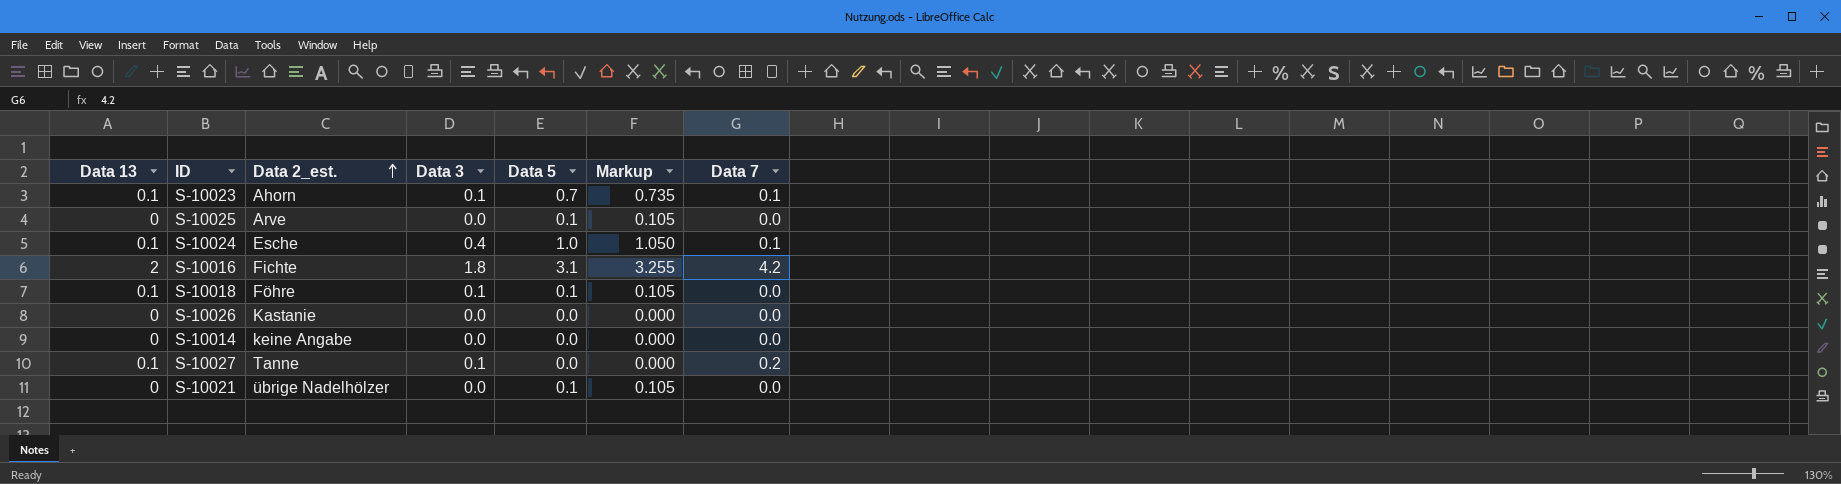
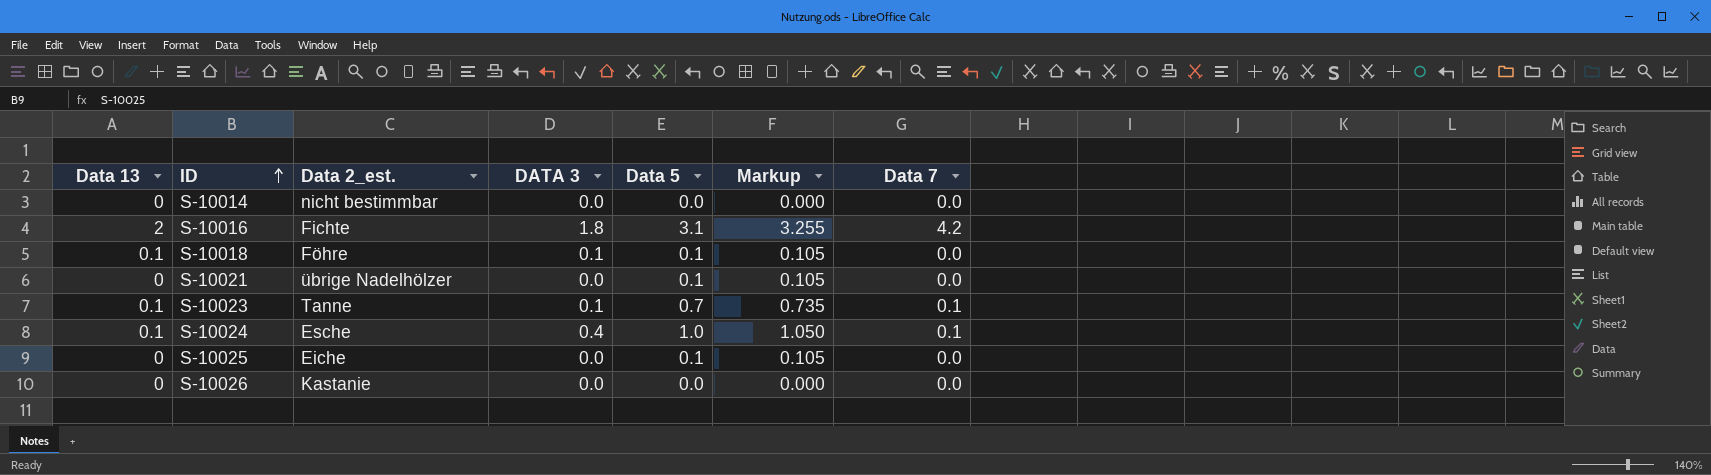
row order: Data 2_est. ascending -> ID ascending
column name: Data 3 -> DATA 3
row S-10027: 0.1 | Tanne | 0.1 | 0.0 | 0.000 | 0.2 -> none
S-10014 | Data 2_est.: keine Angabe -> nicht bestimmbar
S-10023 | Data 2_est.: Ahorn -> Tanne
S-10025 | Data 2_est.: Arve -> Eiche

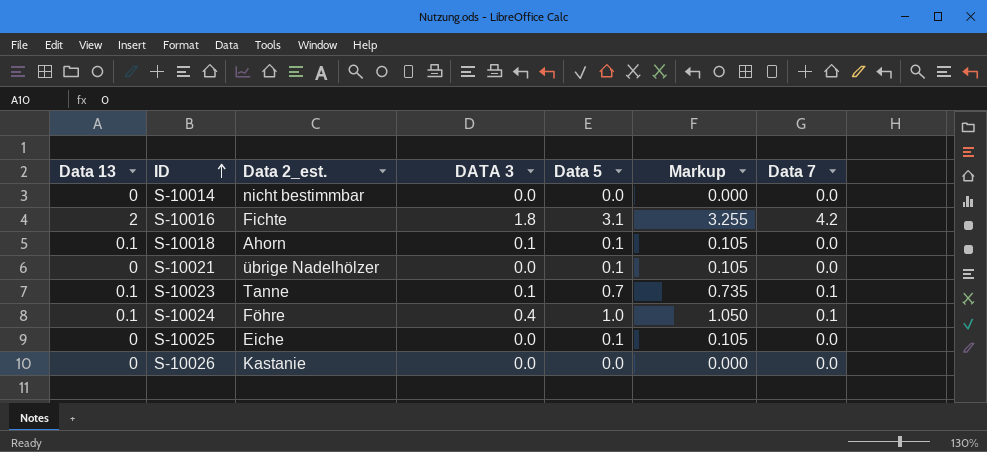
S-10018 | Data 2_est.: Föhre -> Ahorn
S-10024 | Data 2_est.: Esche -> Föhre

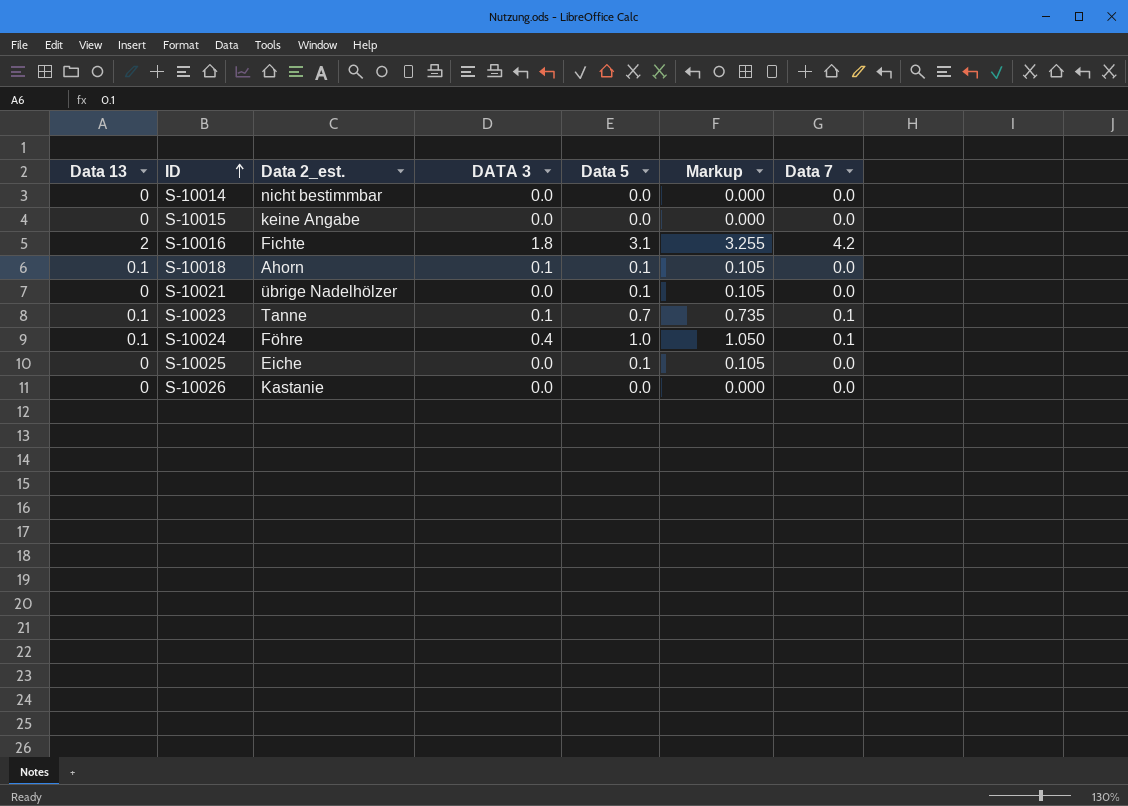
row S-10015: none -> 0 | keine Angabe | 0.0 | 0.0 | 0.000 | 0.0

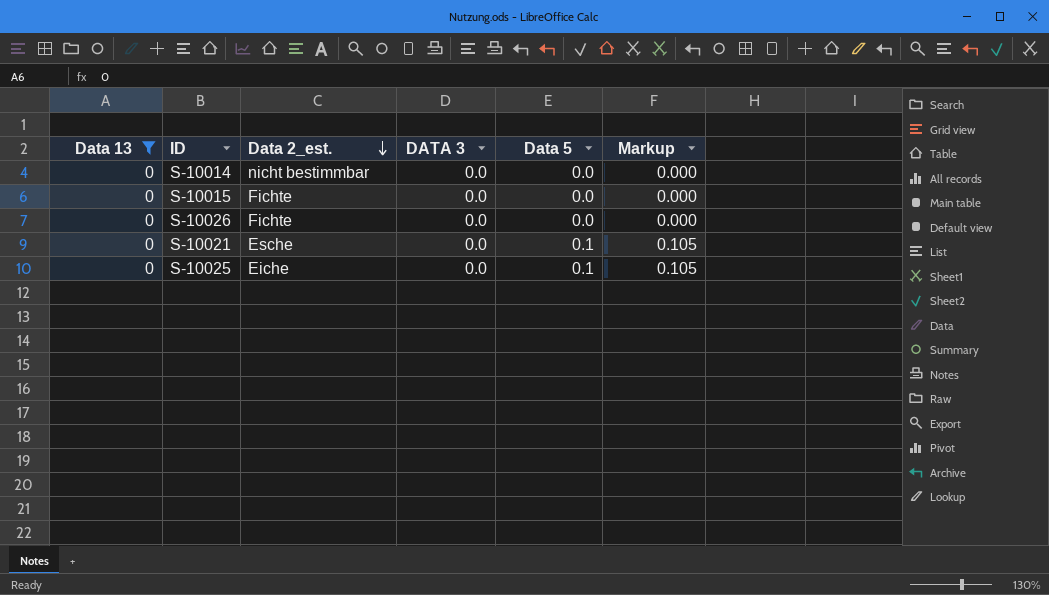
filter: none -> Data 13 = 0
row order: ID ascending -> Data 2_est. descending
column Data 7 | position: 7 -> none
S-10015 | Data 2_est.: keine Angabe -> Fichte
S-10026 | Data 2_est.: Kastanie -> Fichte
S-10021 | Data 2_est.: übrige Nadelhölzer -> Esche

